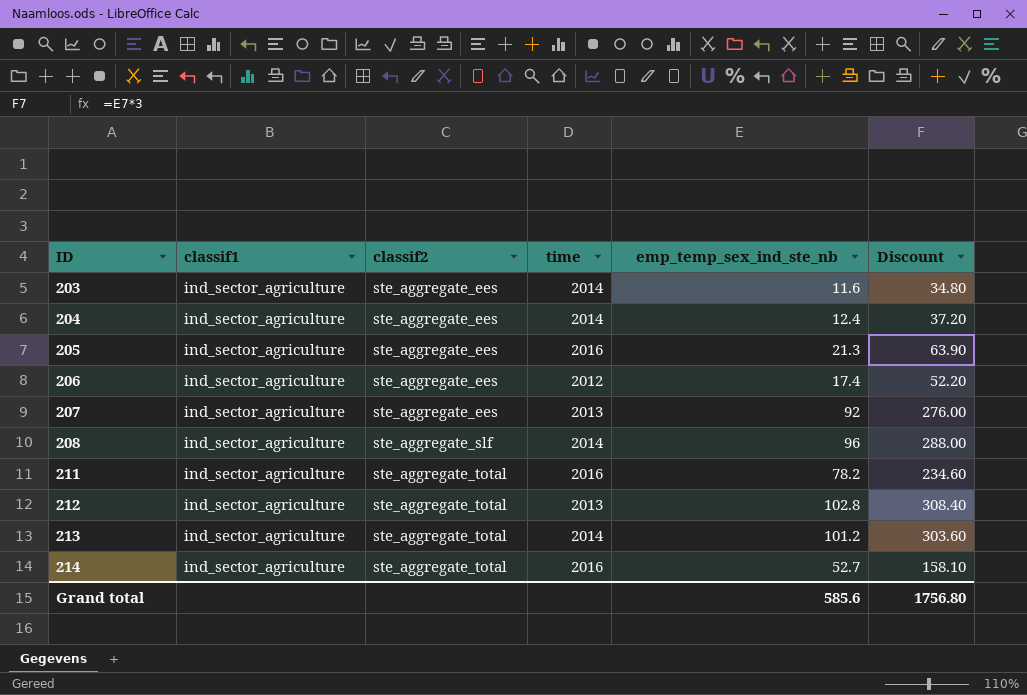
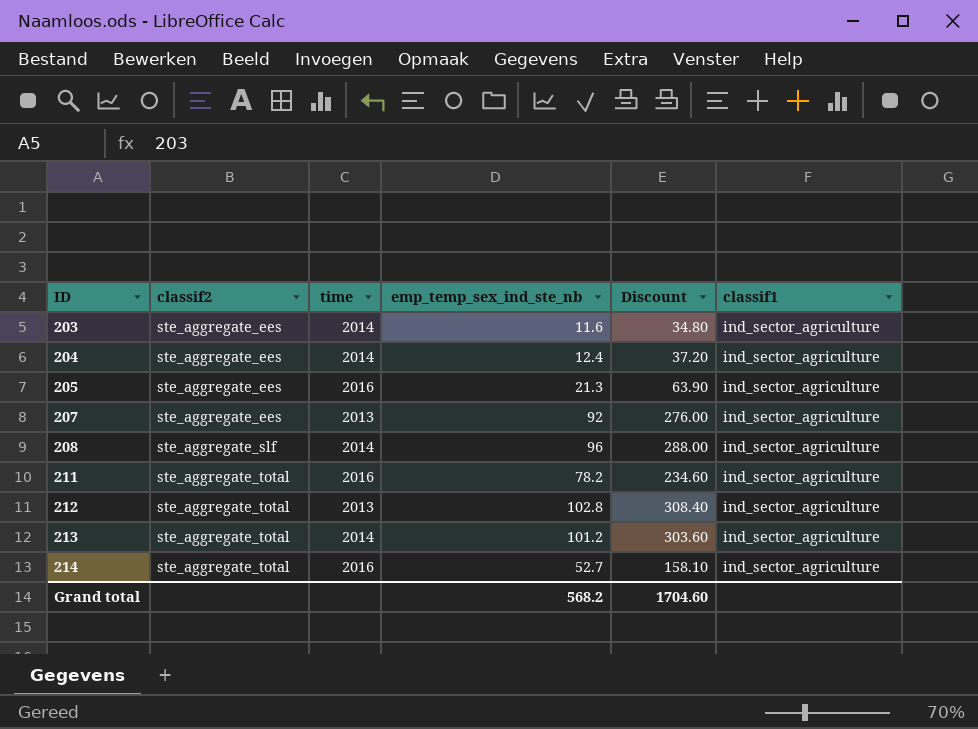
column classif1 | position: 2 -> 6
row 206: ind_sector_agriculture | ste_aggregate_ees | 2012 | 17.4 | 52.20 -> none
Grand total | emp_temp_sex_ind_ste_nb: 585.6 -> 568.2
Grand total | Discount: 1756.80 -> 1704.60

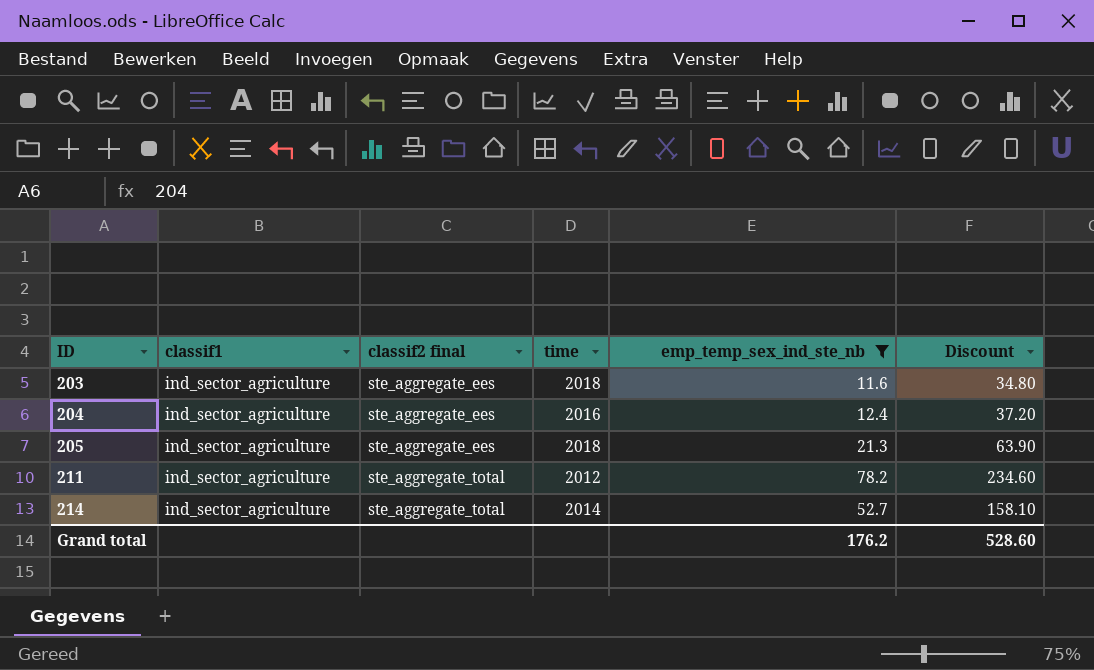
filter: none -> emp_temp_sex_ind_ste_nb <= 78.2
column classif1 | position: 6 -> 2
column name: classif2 -> classif2 final
203 | time: 2014 -> 2018
204 | time: 2014 -> 2016
205 | time: 2016 -> 2018
211 | time: 2016 -> 2012
214 | time: 2016 -> 2014
Grand total | emp_temp_sex_ind_ste_nb: 568.2 -> 176.2
Grand total | Discount: 1704.60 -> 528.60

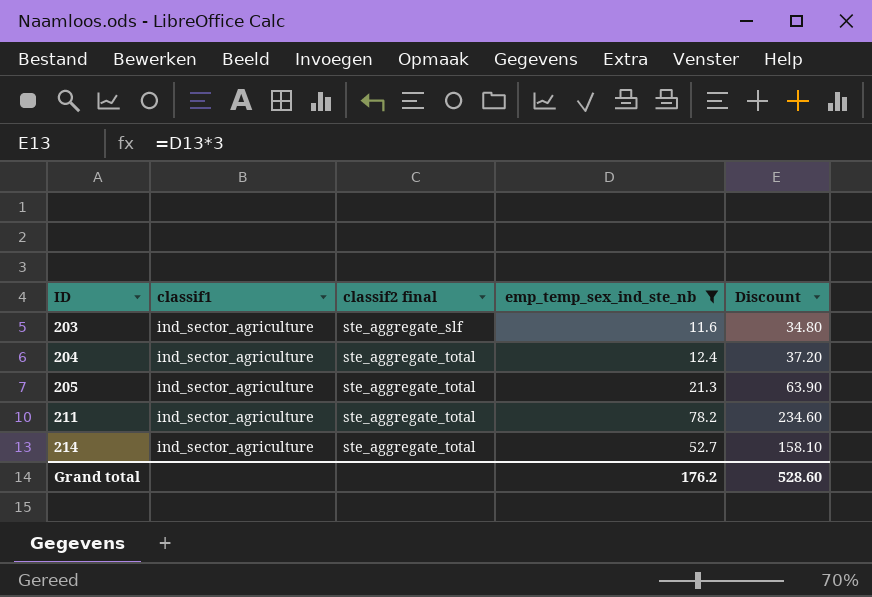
column time | position: 4 -> none
203 | classif2 final: ste_aggregate_ees -> ste_aggregate_slf
204 | classif2 final: ste_aggregate_ees -> ste_aggregate_total
205 | classif2 final: ste_aggregate_ees -> ste_aggregate_total

